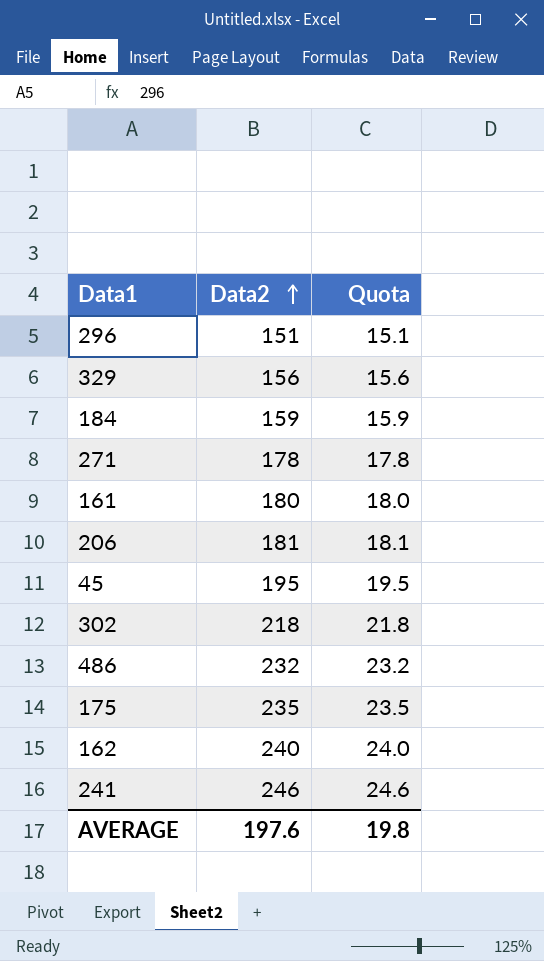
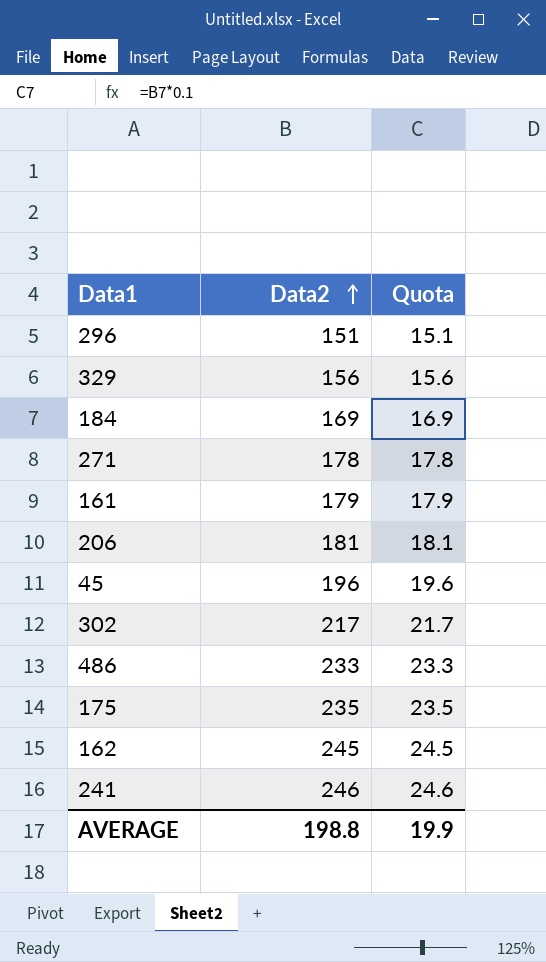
184 | Data2: 159 -> 169
184 | Quota: 15.9 -> 16.9
161 | Data2: 180 -> 179
161 | Quota: 18.0 -> 17.9
45 | Data2: 195 -> 196
45 | Quota: 19.5 -> 19.6
302 | Data2: 218 -> 217
302 | Quota: 21.8 -> 21.7
486 | Data2: 232 -> 233
486 | Quota: 23.2 -> 23.3
162 | Data2: 240 -> 245
162 | Quota: 24.0 -> 24.5
AVERAGE | Data2: 197.6 -> 198.8
AVERAGE | Quota: 19.8 -> 19.9

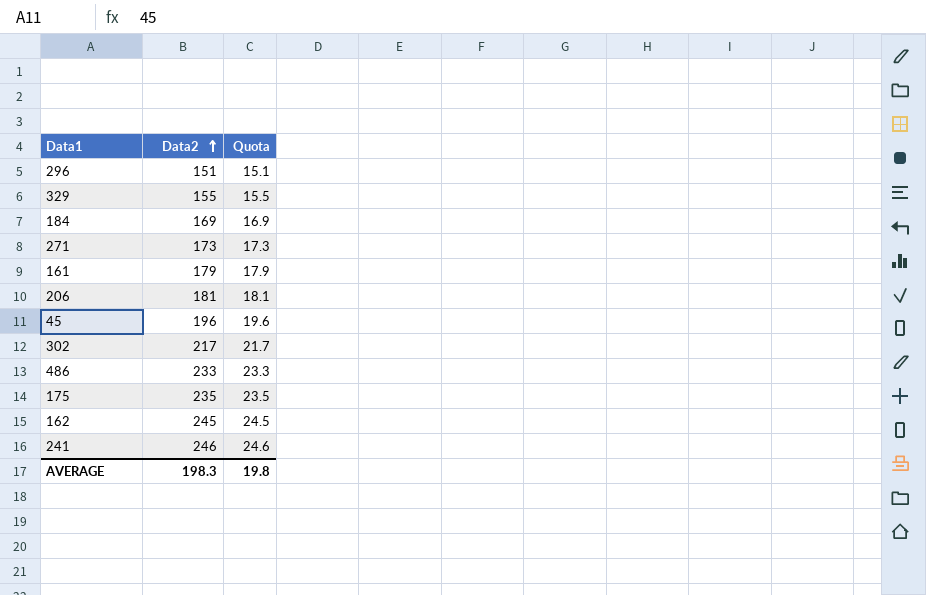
329 | Data2: 156 -> 155
329 | Quota: 15.6 -> 15.5
271 | Data2: 178 -> 173
271 | Quota: 17.8 -> 17.3
AVERAGE | Data2: 198.8 -> 198.3
AVERAGE | Quota: 19.9 -> 19.8

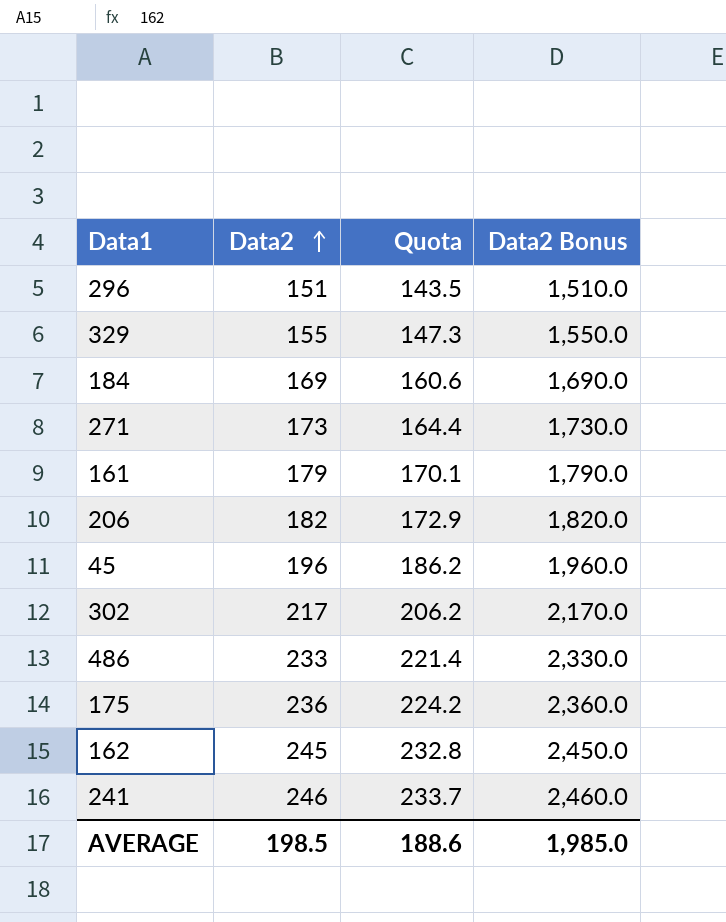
column Quota | formula: [Data2] * 0.1 -> [Data2] * 0.95
column Data2 Bonus | formula: none -> [Data2] * 10
206 | Data2: 181 -> 182
175 | Data2: 235 -> 236
AVERAGE | Data2: 198.3 -> 198.5
AVERAGE | Quota: 19.8 -> 188.6

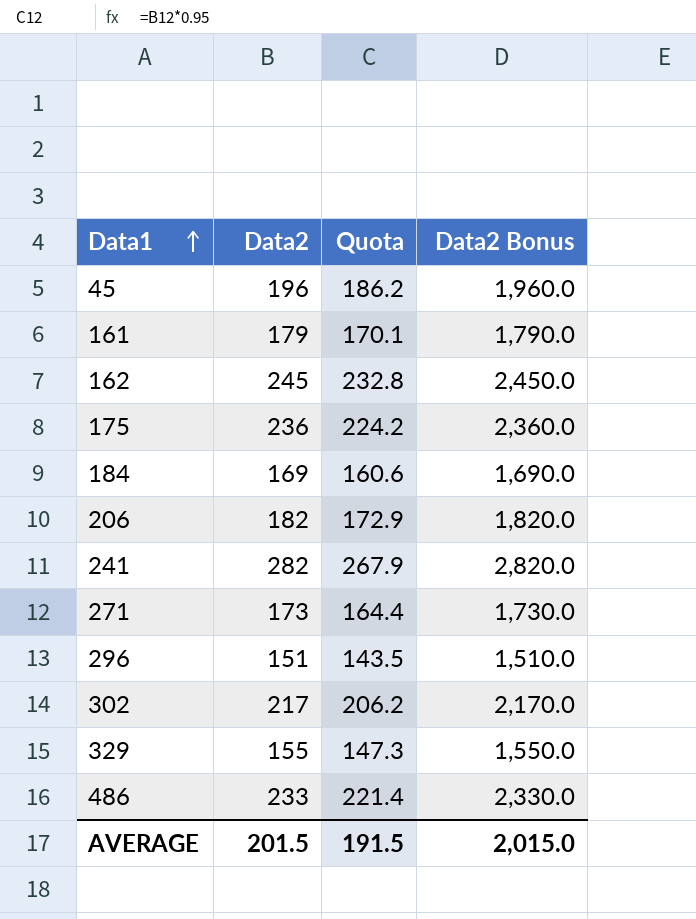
row order: Data2 ascending -> Data1 ascending
241 | Data2: 246 -> 282
241 | Quota: 233.7 -> 267.9
241 | Data2 Bonus: 2,460.0 -> 2,820.0
AVERAGE | Data2: 198.5 -> 201.5
AVERAGE | Quota: 188.6 -> 191.5
AVERAGE | Data2 Bonus: 1,985.0 -> 2,015.0

